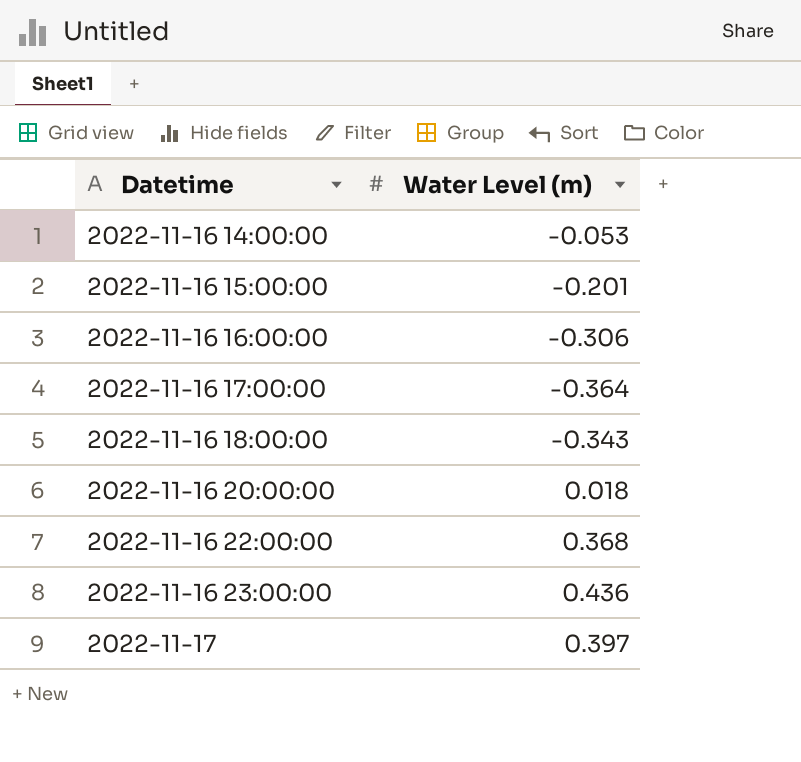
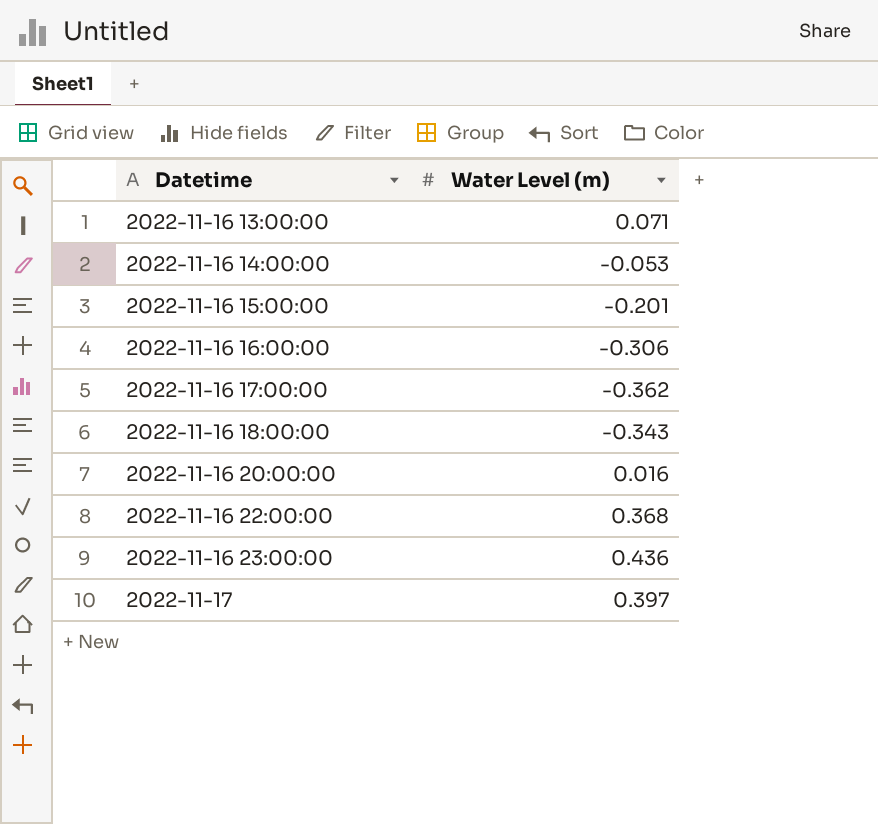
row 2022-11-16 13:00:00: none -> 0.071
2022-11-16 17:00:00 | Water Level (m): -0.364 -> -0.362
2022-11-16 20:00:00 | Water Level (m): 0.018 -> 0.016

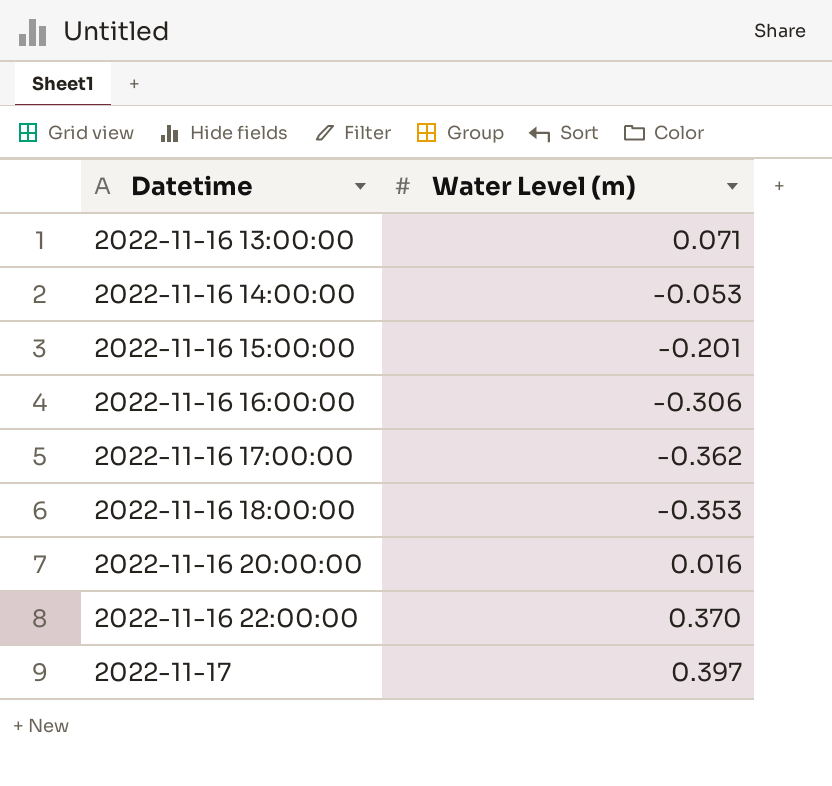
row 2022-11-16 23:00:00: 0.436 -> none
2022-11-16 18:00:00 | Water Level (m): -0.343 -> -0.353
2022-11-16 22:00:00 | Water Level (m): 0.368 -> 0.370

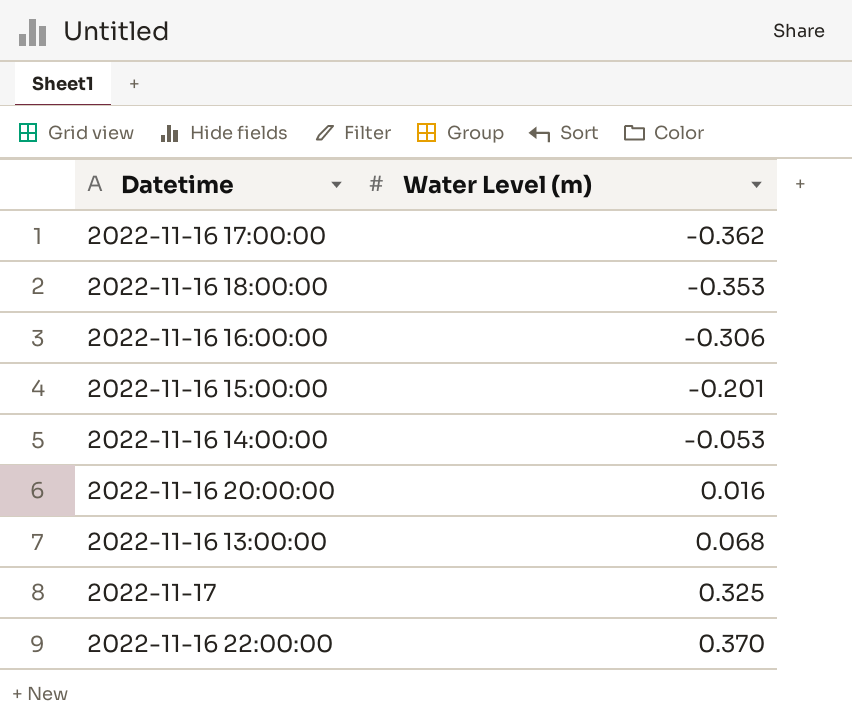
row order: Datetime ascending -> Water Level (m) ascending
2022-11-16 13:00:00 | Water Level (m): 0.071 -> 0.068
2022-11-17 | Water Level (m): 0.397 -> 0.325

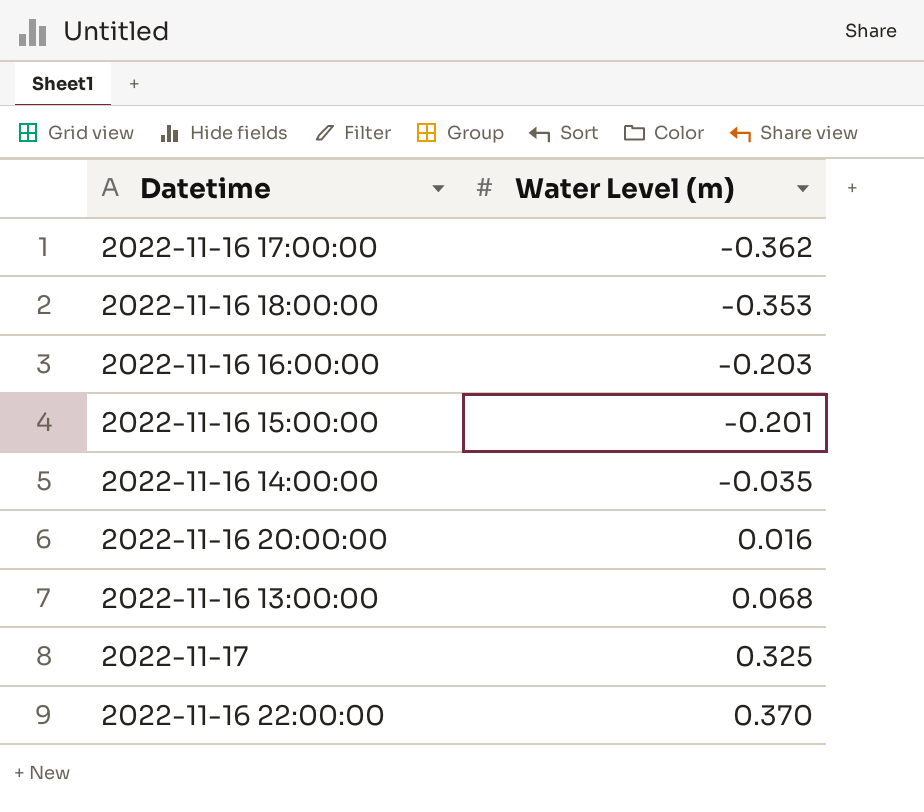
2022-11-16 16:00:00 | Water Level (m): -0.306 -> -0.203
2022-11-16 14:00:00 | Water Level (m): -0.053 -> -0.035

